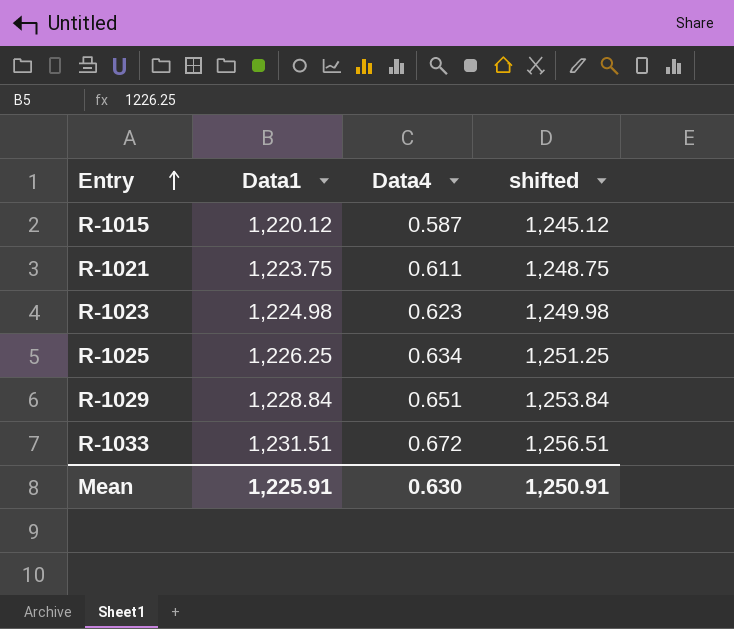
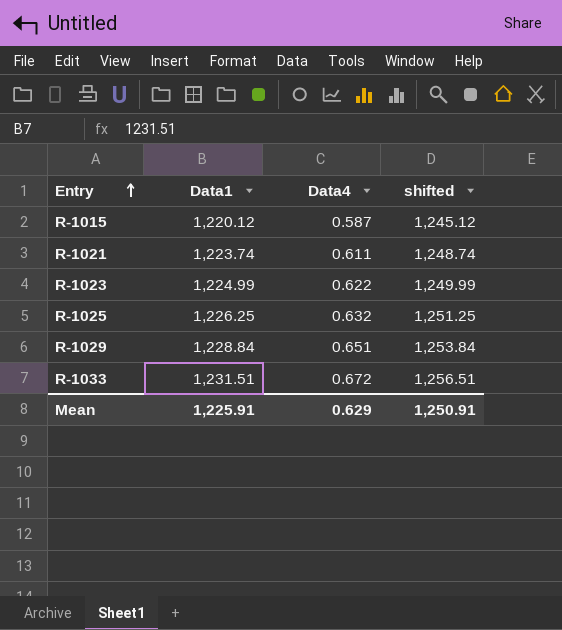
R-1021 | Data1: 1,223.75 -> 1,223.74
R-1021 | shifted: 1,248.75 -> 1,248.74
R-1023 | Data1: 1,224.98 -> 1,224.99
R-1023 | Data4: 0.623 -> 0.622
R-1023 | shifted: 1,249.98 -> 1,249.99
R-1025 | Data4: 0.634 -> 0.632
Mean | Data4: 0.630 -> 0.629

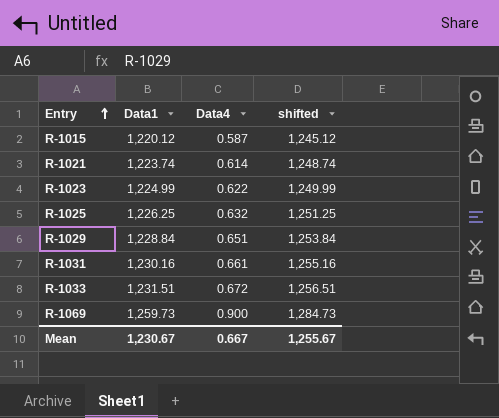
R-1021 | Data4: 0.611 -> 0.614
row R-1031: none -> 1,230.16 | 0.661 | 1,255.16
row R-1069: none -> 1,259.73 | 0.900 | 1,284.73
Mean | Data1: 1,225.91 -> 1,230.67
Mean | Data4: 0.629 -> 0.667
Mean | shifted: 1,250.91 -> 1,255.67

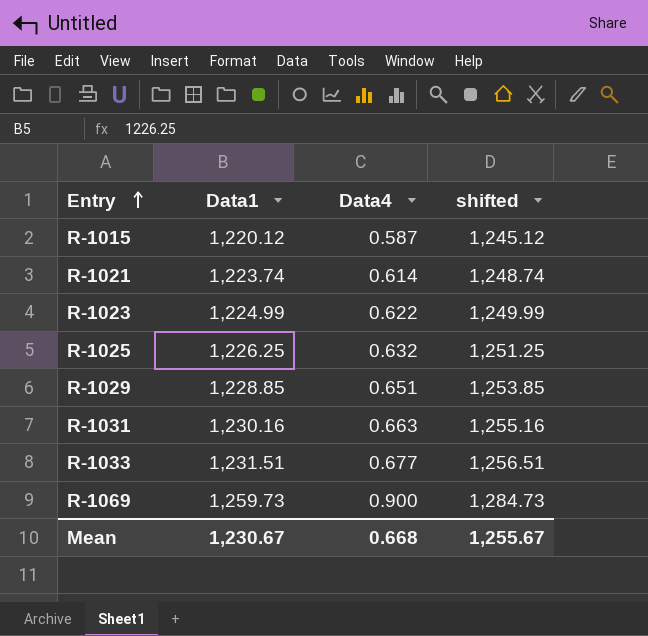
R-1029 | Data1: 1,228.84 -> 1,228.85
R-1029 | shifted: 1,253.84 -> 1,253.85
R-1031 | Data4: 0.661 -> 0.663
R-1033 | Data4: 0.672 -> 0.677
Mean | Data4: 0.667 -> 0.668

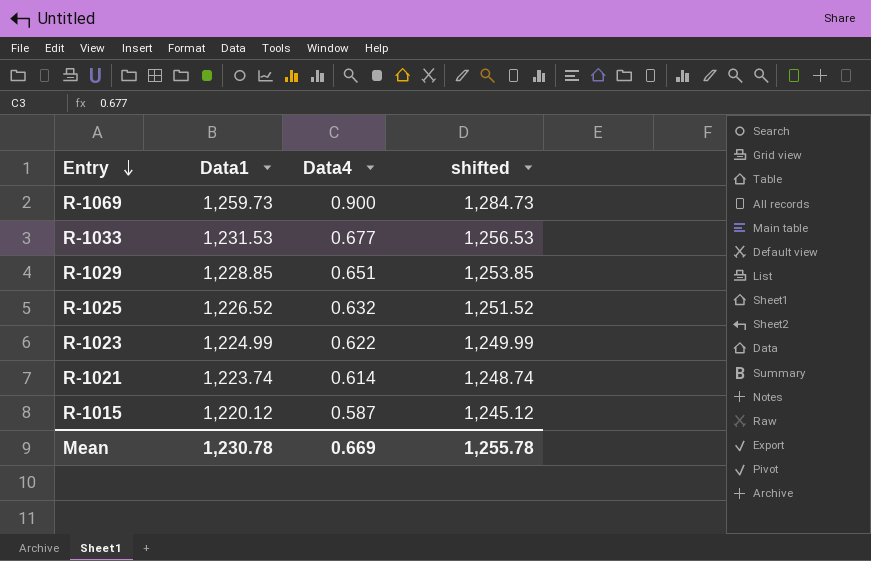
row order: Entry ascending -> Entry descending
row R-1031: 1,230.16 | 0.663 | 1,255.16 -> none
R-1033 | Data1: 1,231.51 -> 1,231.53
R-1033 | shifted: 1,256.51 -> 1,256.53
R-1025 | Data1: 1,226.25 -> 1,226.52
R-1025 | shifted: 1,251.25 -> 1,251.52
Mean | Data1: 1,230.67 -> 1,230.78
Mean | Data4: 0.668 -> 0.669
Mean | shifted: 1,255.67 -> 1,255.78

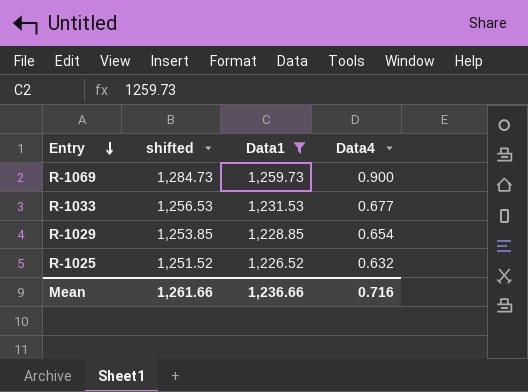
filter: none -> Data1 >= 1,226.52
column shifted | position: 4 -> 2
R-1029 | Data4: 0.651 -> 0.654
Mean | shifted: 1,255.78 -> 1,261.66
Mean | Data1: 1,230.78 -> 1,236.66
Mean | Data4: 0.669 -> 0.716

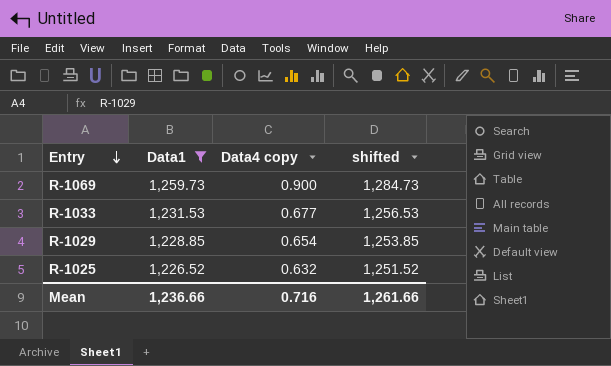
column name: Data4 -> Data4 copy
column shifted | position: 2 -> 4

